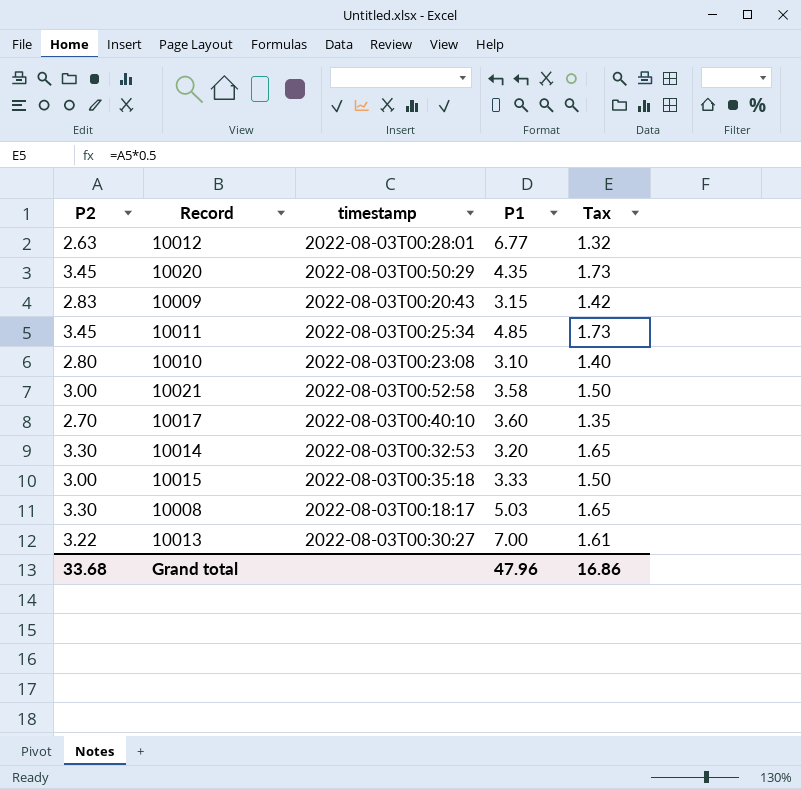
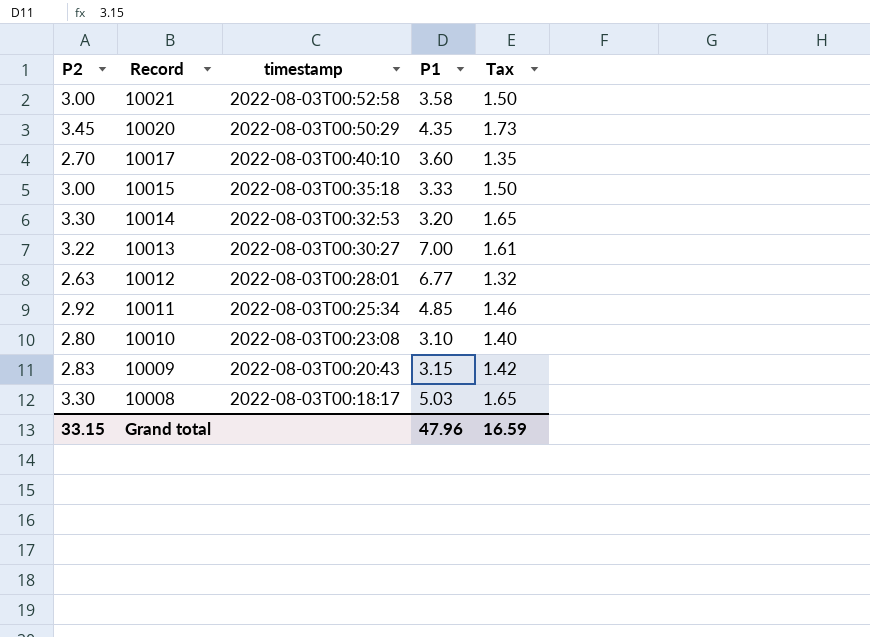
row order: none -> Record descending
10011 | P2: 3.45 -> 2.92
10011 | Tax: 1.73 -> 1.46
Grand total | P2: 33.68 -> 33.15
Grand total | Tax: 16.86 -> 16.59

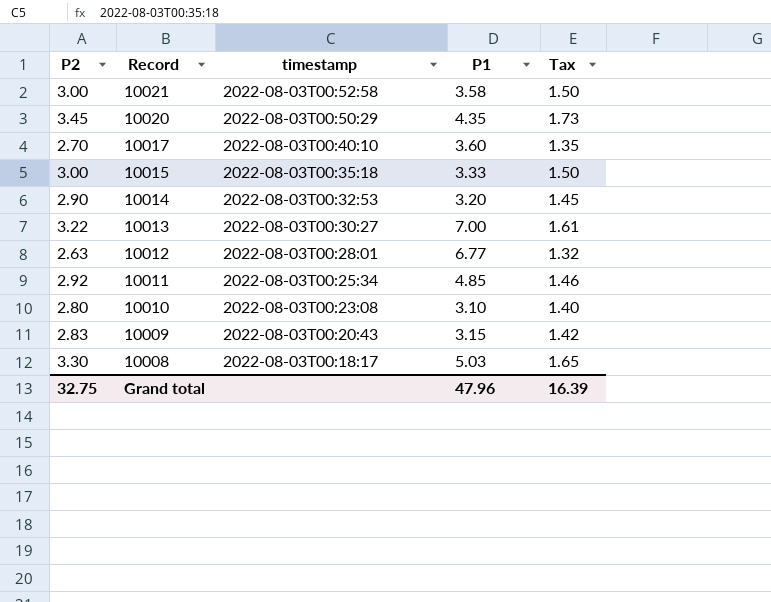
10014 | P2: 3.30 -> 2.90
10014 | Tax: 1.65 -> 1.45
Grand total | P2: 33.15 -> 32.75
Grand total | Tax: 16.59 -> 16.39

